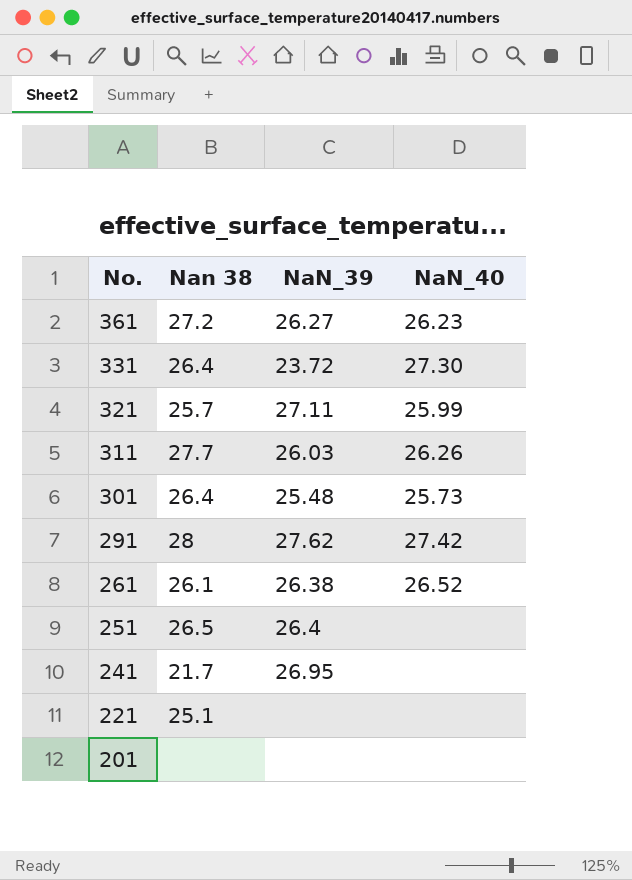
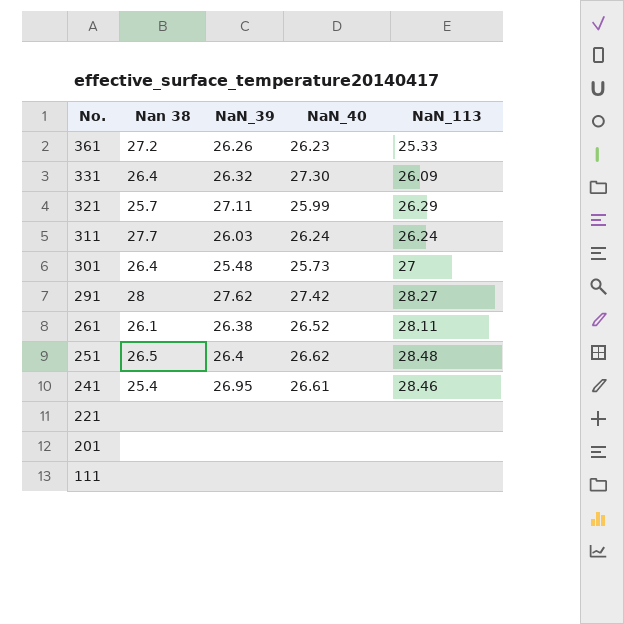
column NaN_113 | position: none -> 5
361 | NaN_39: 26.27 -> 26.26
331 | NaN_39: 23.72 -> 26.32
311 | NaN_40: 26.26 -> 26.24
251 | NaN_40: none -> 26.62
241 | Nan 38: 21.7 -> 25.4
241 | NaN_40: none -> 26.61
221 | Nan 38: 25.1 -> none
row 111: none -> none | none | none | none

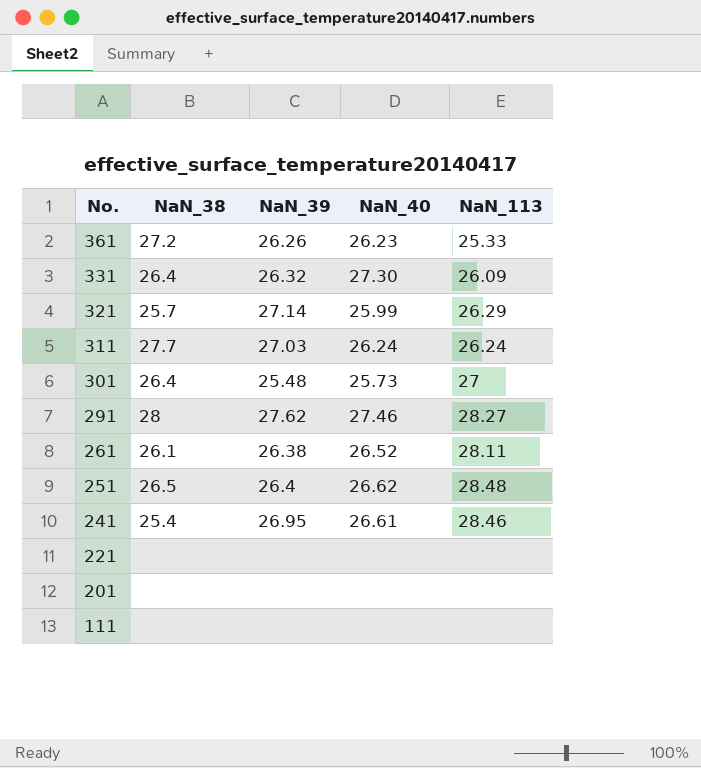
column name: Nan 38 -> NaN_38
321 | NaN_39: 27.11 -> 27.14
311 | NaN_39: 26.03 -> 27.03
291 | NaN_40: 27.42 -> 27.46

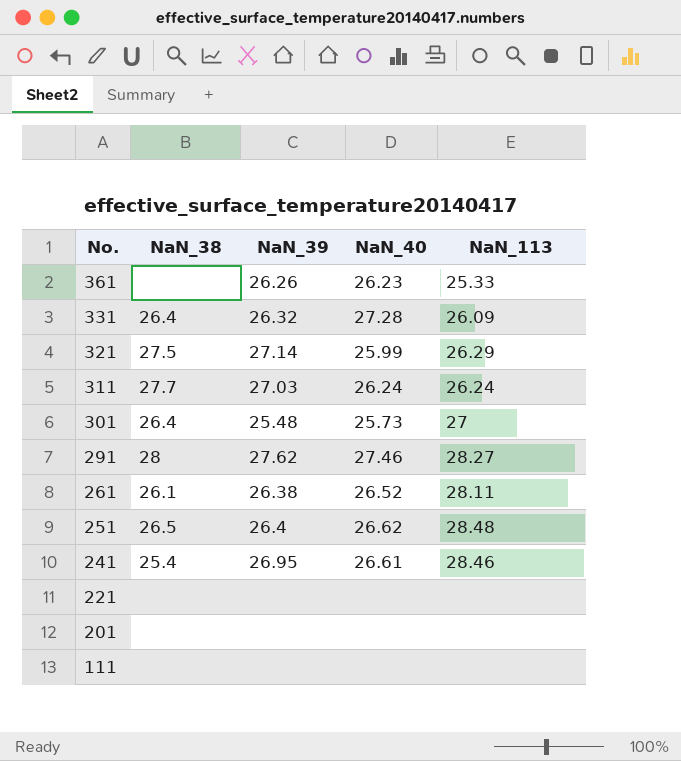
361 | NaN_38: 27.2 -> none
331 | NaN_40: 27.30 -> 27.28
321 | NaN_38: 25.7 -> 27.5

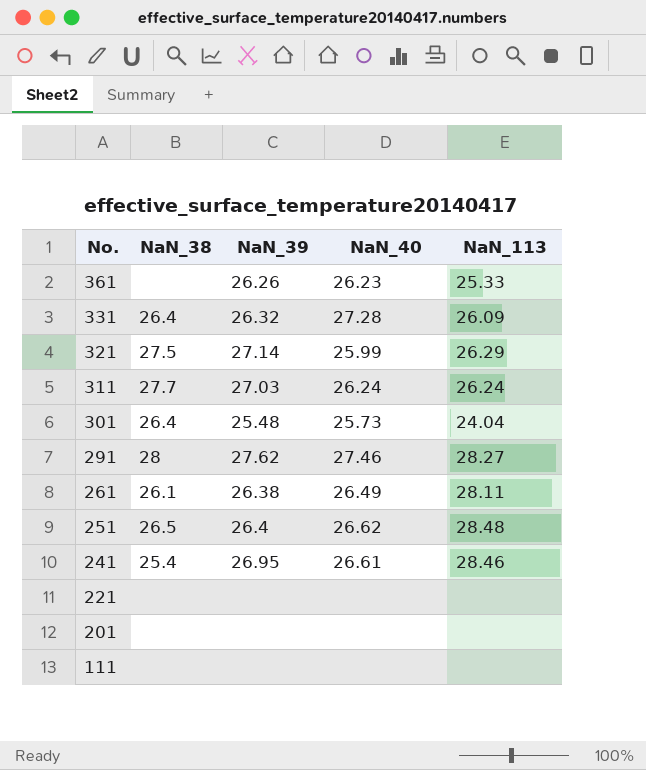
301 | NaN_113: 27 -> 24.04
261 | NaN_40: 26.52 -> 26.49

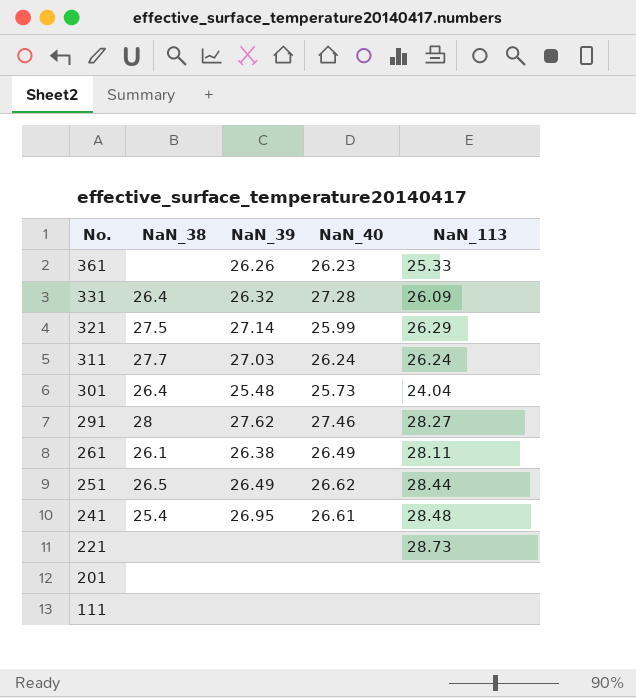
251 | NaN_39: 26.4 -> 26.49
251 | NaN_113: 28.48 -> 28.44
241 | NaN_113: 28.46 -> 28.48
221 | NaN_113: none -> 28.73

